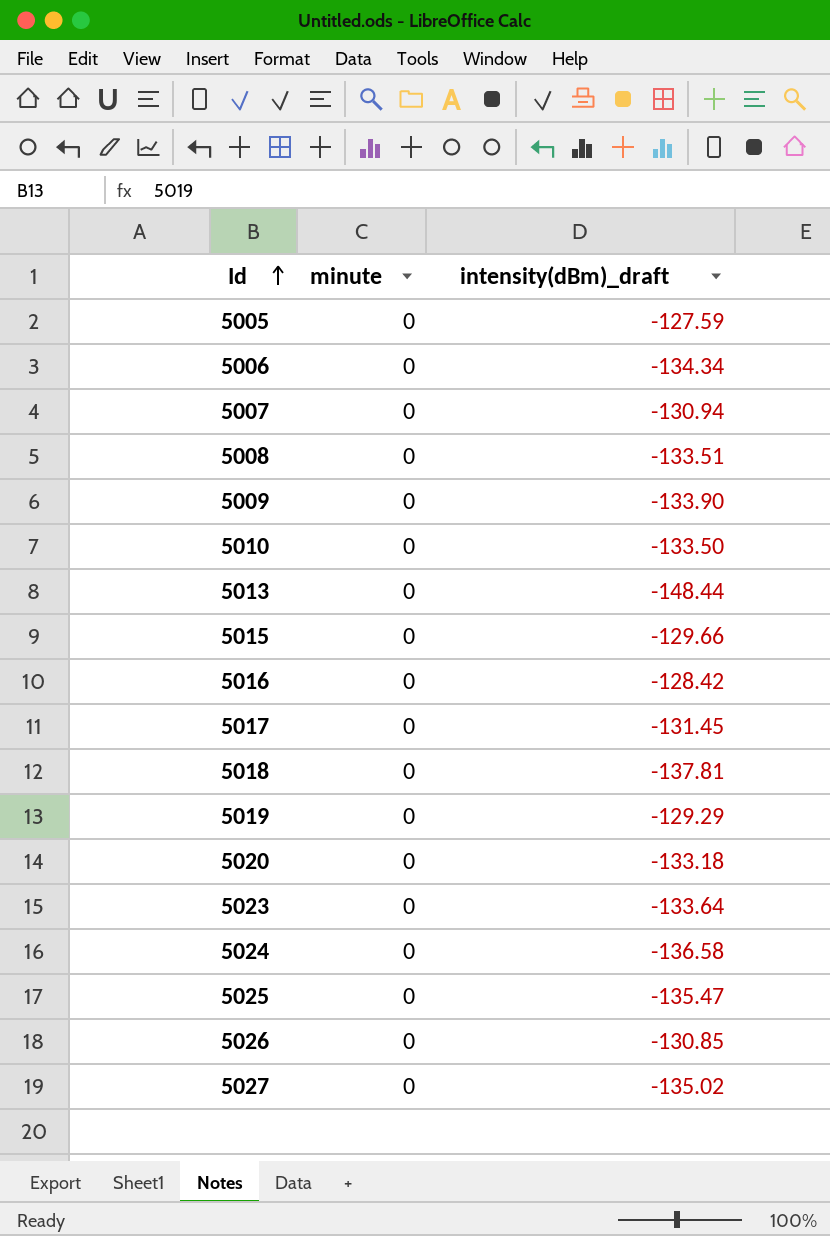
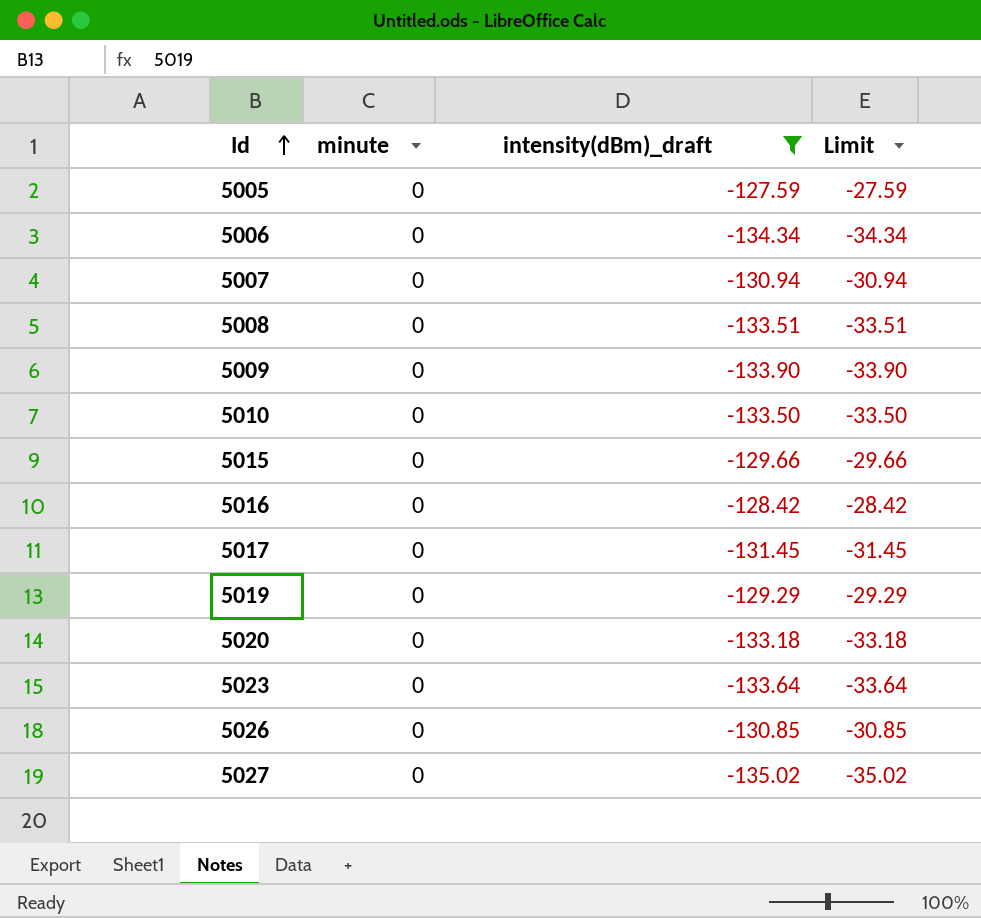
filter: none -> intensity(dBm)_draft >= -135.02
column Limit | formula: none -> [intensity(dBm)_draft] + 100

